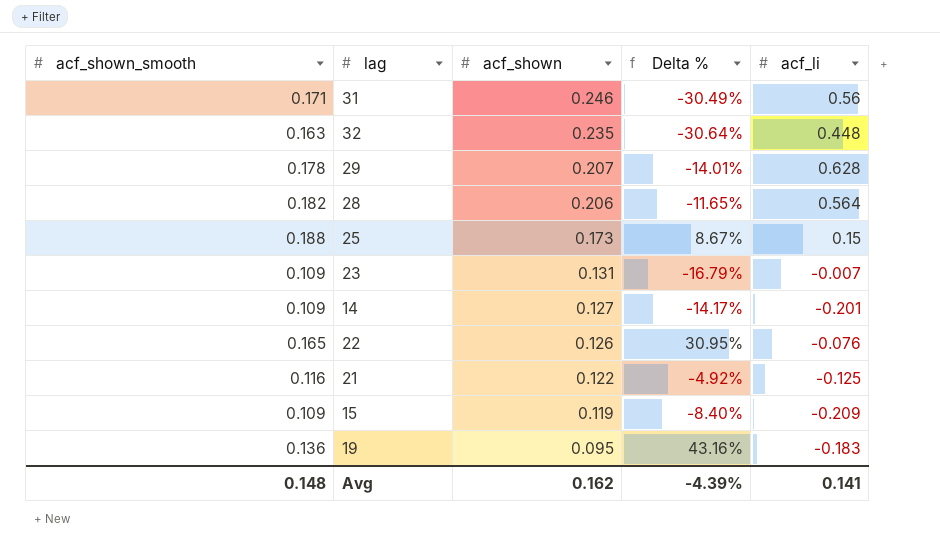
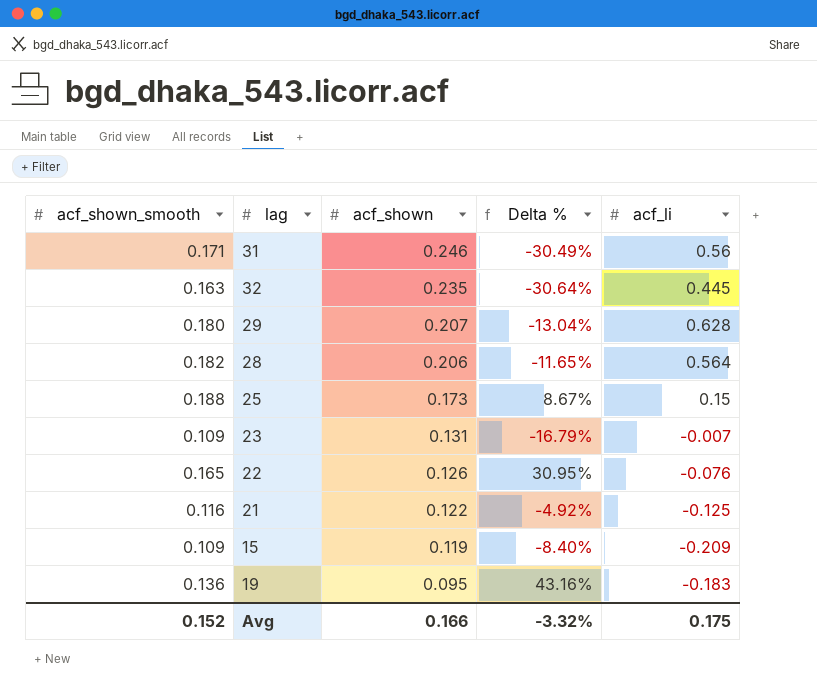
row 14: 0.109 | 0.127 | -14.17% | -0.201 -> none
32 | acf_li: 0.448 -> 0.445
29 | acf_shown_smooth: 0.178 -> 0.180
29 | Delta %: -14.01% -> -13.04%
Avg | acf_shown_smooth: 0.148 -> 0.152
Avg | acf_shown: 0.162 -> 0.166
Avg | Delta %: -4.39% -> -3.32%
Avg | acf_li: 0.141 -> 0.175

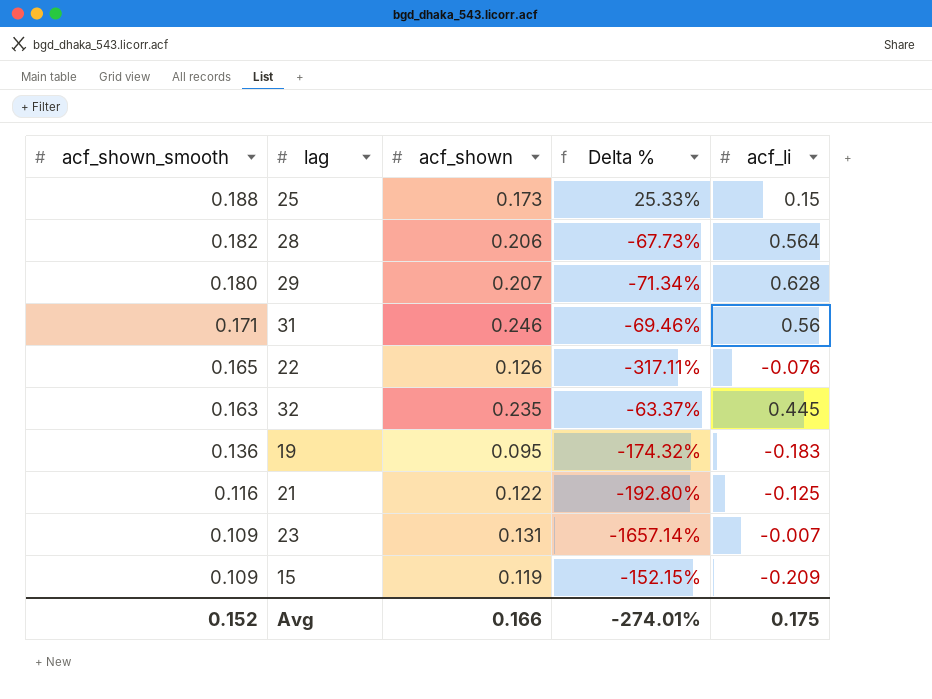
row order: acf_shown descending -> acf_shown_smooth descending
column Delta % | formula: ([acf_shown_smooth] - [acf_shown]) / [acf_shown] -> ([acf_shown_smooth] - [acf_li]) / [acf_li]
Avg | Delta %: -3.32% -> -274.01%

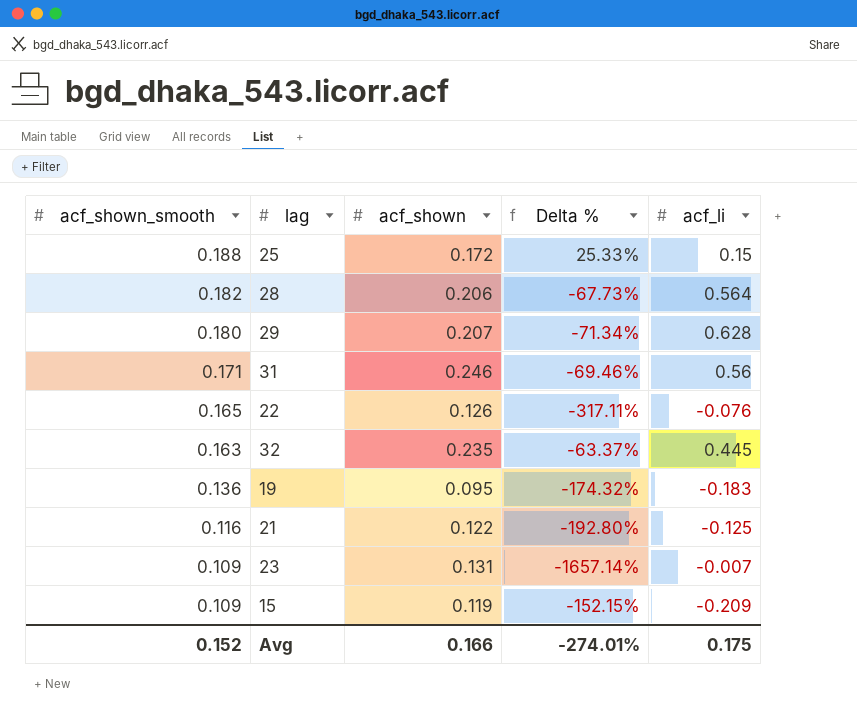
25 | acf_shown: 0.173 -> 0.172

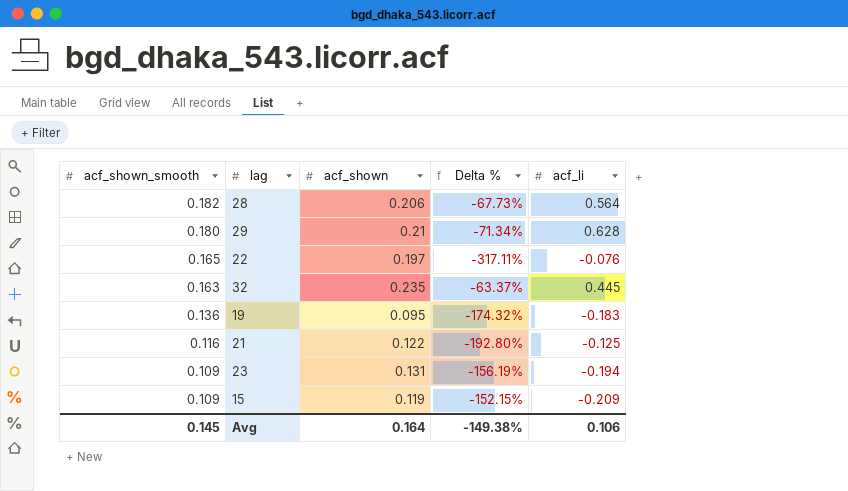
row 25: 0.188 | 0.172 | 25.33% | 0.15 -> none
row 31: 0.171 | 0.246 | -69.46% | 0.56 -> none
29 | acf_shown: 0.207 -> 0.21
22 | acf_shown: 0.126 -> 0.197
23 | Delta %: -1657.14% -> -156.19%
23 | acf_li: -0.007 -> -0.194
Avg | acf_shown_smooth: 0.152 -> 0.145
Avg | acf_shown: 0.166 -> 0.164
Avg | Delta %: -274.01% -> -149.38%
Avg | acf_li: 0.175 -> 0.106

